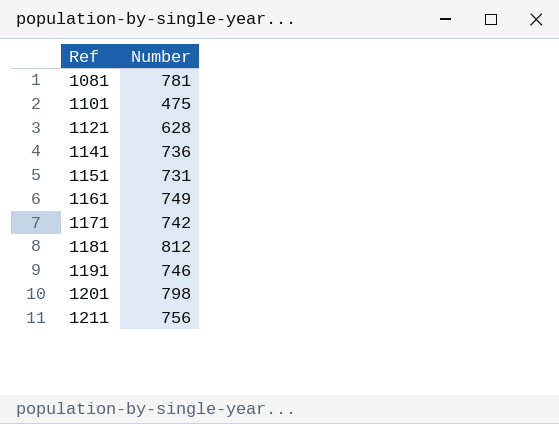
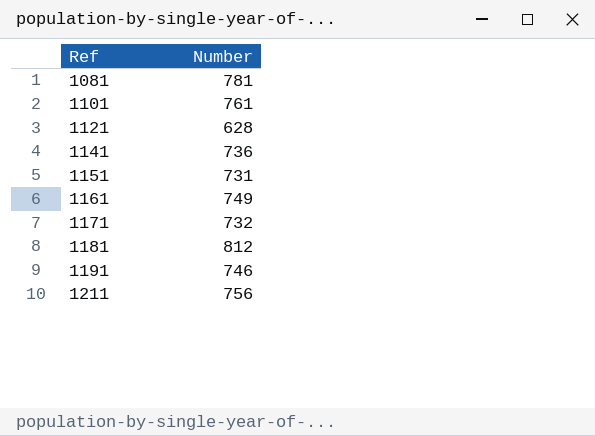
row 1201: 798 -> none
1101 | Number: 475 -> 761
1171 | Number: 742 -> 732

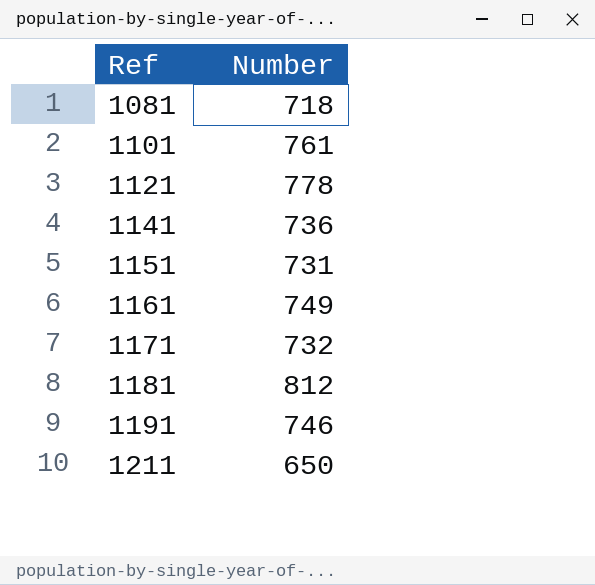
1081 | Number: 781 -> 718
1121 | Number: 628 -> 778
1211 | Number: 756 -> 650

